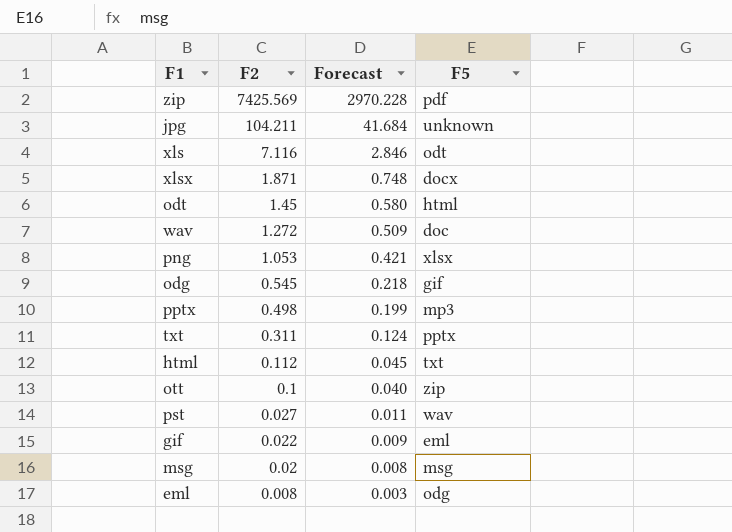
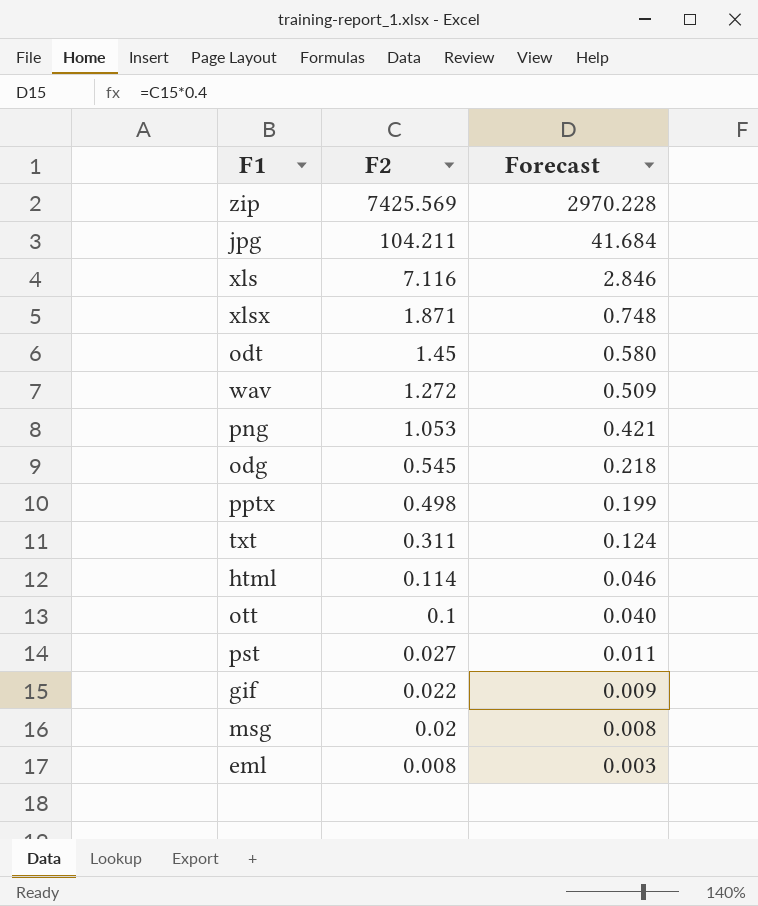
column F5 | position: 4 -> none
html | F2: 0.112 -> 0.114
html | Forecast: 0.045 -> 0.046

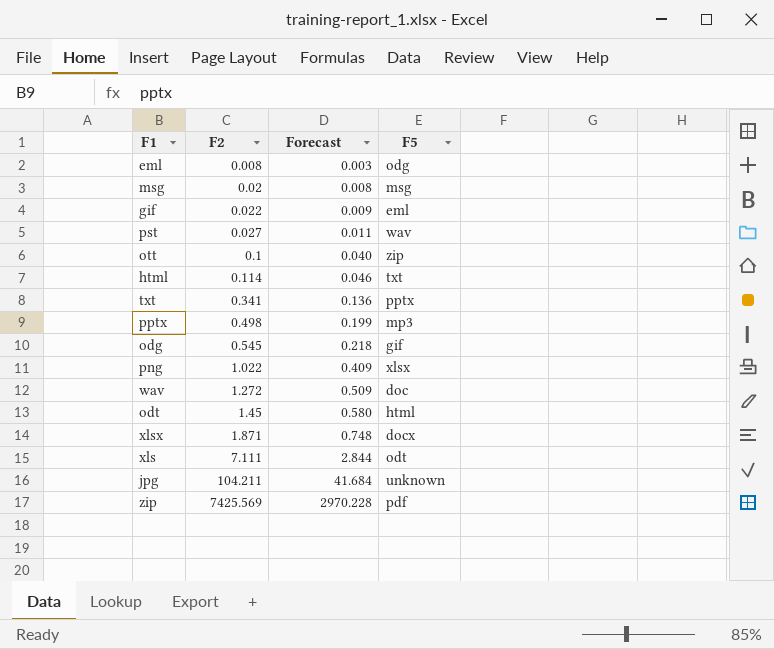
row order: F2 descending -> F2 ascending
column F5 | position: none -> 4
txt | F2: 0.311 -> 0.341
txt | Forecast: 0.124 -> 0.136
png | F2: 1.053 -> 1.022
png | Forecast: 0.421 -> 0.409
xls | F2: 7.116 -> 7.111
xls | Forecast: 2.846 -> 2.844

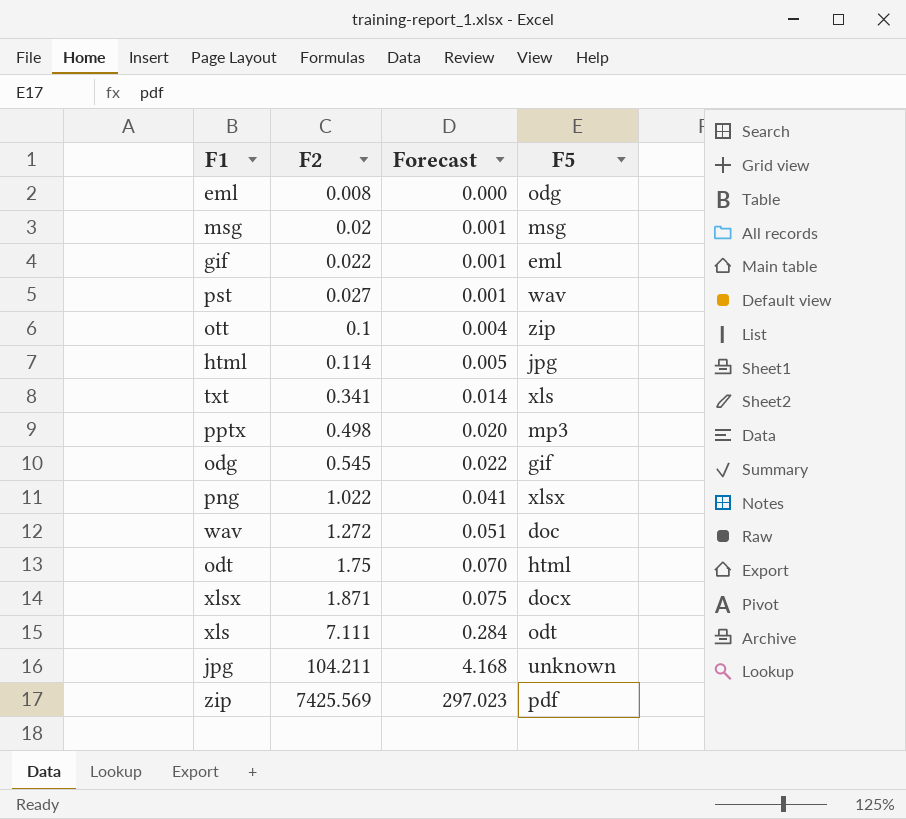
column Forecast | formula: [F2] * 0.4 -> [F2] * 0.04
html | F5: txt -> jpg
txt | F5: pptx -> xls
odt | F2: 1.45 -> 1.75

